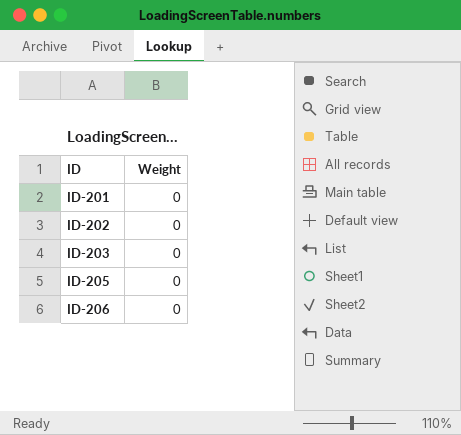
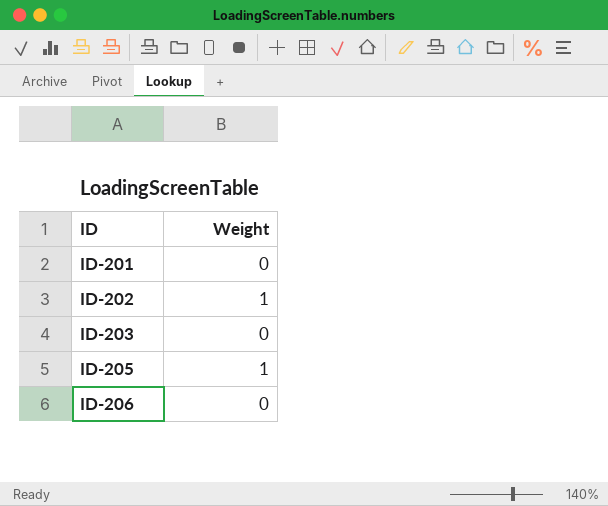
ID-202 | Weight: 0 -> 1
ID-205 | Weight: 0 -> 1

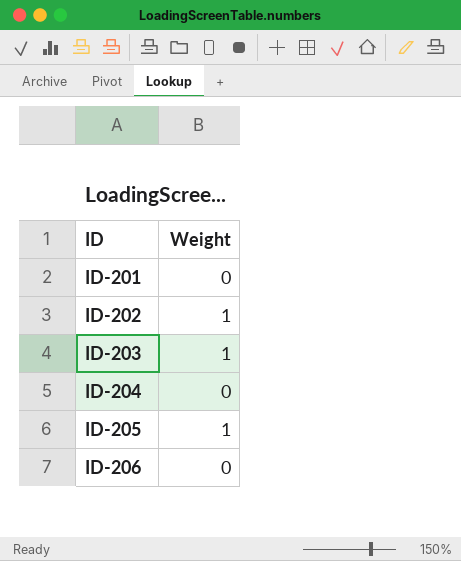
ID-203 | Weight: 0 -> 1
row ID-204: none -> 0

